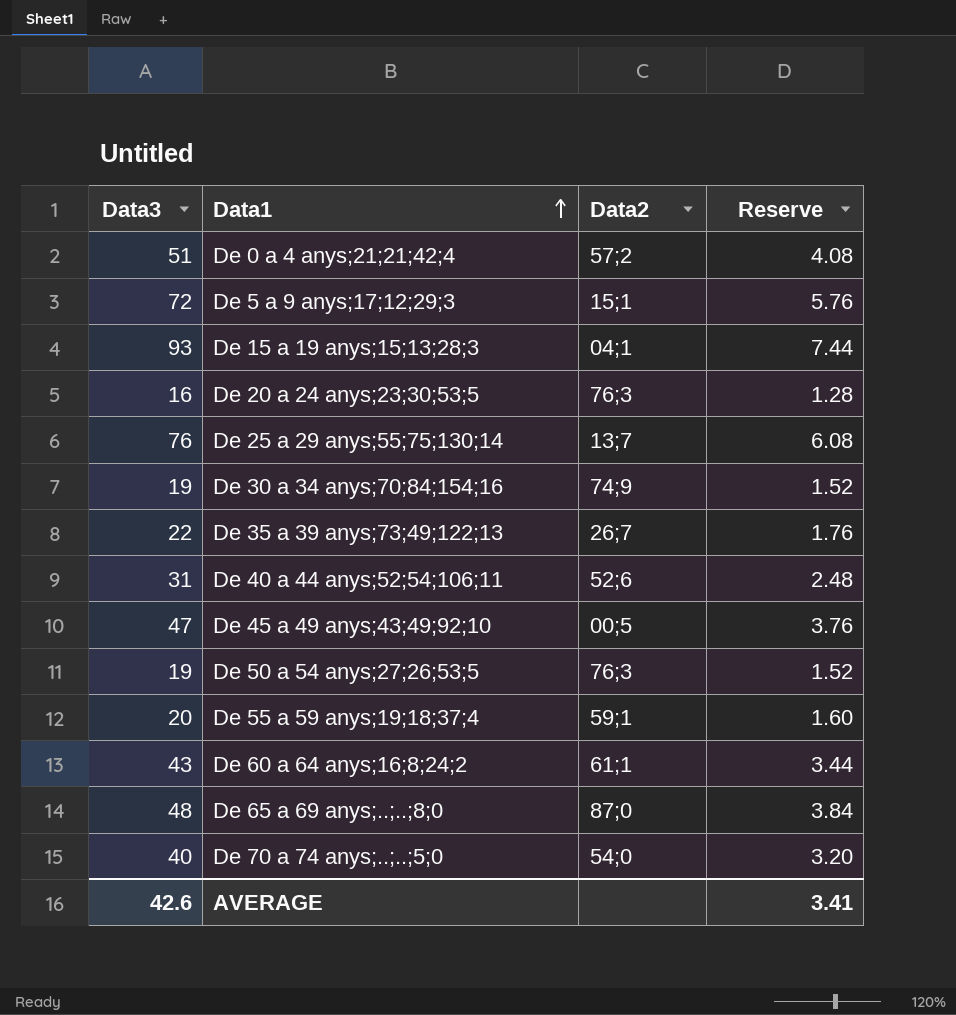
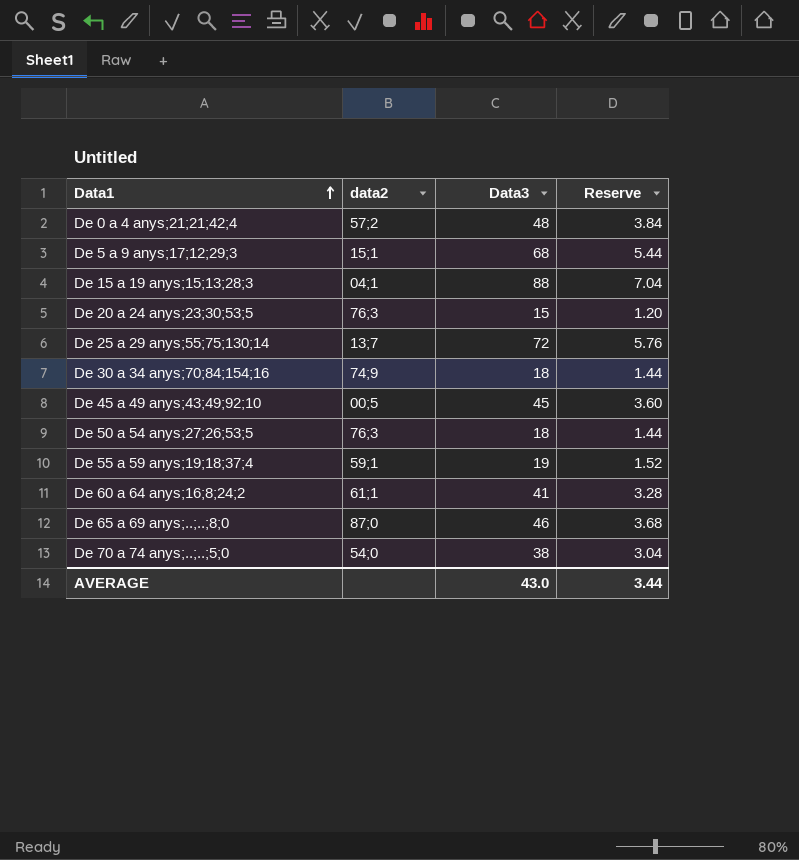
column name: Data2 -> data2
column Data3 | position: 1 -> 3
row De 35 a 39 anys;73;49;122;13: 22 | 26;7 | 1.76 -> none
row De 40 a 44 anys;52;54;106;11: 31 | 52;6 | 2.48 -> none
De 0 a 4 anys;21;21;42;4 | Data3: 51 -> 48
De 0 a 4 anys;21;21;42;4 | Reserve: 4.08 -> 3.84
De 5 a 9 anys;17;12;29;3 | Data3: 72 -> 68
De 5 a 9 anys;17;12;29;3 | Reserve: 5.76 -> 5.44
De 15 a 19 anys;15;13;28;3 | Data3: 93 -> 88
De 15 a 19 anys;15;13;28;3 | Reserve: 7.44 -> 7.04
De 20 a 24 anys;23;30;53;5 | Data3: 16 -> 15
De 20 a 24 anys;23;30;53;5 | Reserve: 1.28 -> 1.20
De 25 a 29 anys;55;75;130;14 | Data3: 76 -> 72
De 25 a 29 anys;55;75;130;14 | Reserve: 6.08 -> 5.76
De 30 a 34 anys;70;84;154;16 | Data3: 19 -> 18
De 30 a 34 anys;70;84;154;16 | Reserve: 1.52 -> 1.44
De 45 a 49 anys;43;49;92;10 | Data3: 47 -> 45
De 45 a 49 anys;43;49;92;10 | Reserve: 3.76 -> 3.60
De 50 a 54 anys;27;26;53;5 | Data3: 19 -> 18
De 50 a 54 anys;27;26;53;5 | Reserve: 1.52 -> 1.44
De 55 a 59 anys;19;18;37;4 | Data3: 20 -> 19
De 55 a 59 anys;19;18;37;4 | Reserve: 1.60 -> 1.52
De 60 a 64 anys;16;8;24;2 | Data3: 43 -> 41
De 60 a 64 anys;16;8;24;2 | Reserve: 3.44 -> 3.28
De 65 a 69 anys;..;..;8;0 | Data3: 48 -> 46
De 65 a 69 anys;..;..;8;0 | Reserve: 3.84 -> 3.68
De 70 a 74 anys;..;..;5;0 | Data3: 40 -> 38
De 70 a 74 anys;..;..;5;0 | Reserve: 3.20 -> 3.04
AVERAGE | Data3: 42.6 -> 43.0
AVERAGE | Reserve: 3.41 -> 3.44

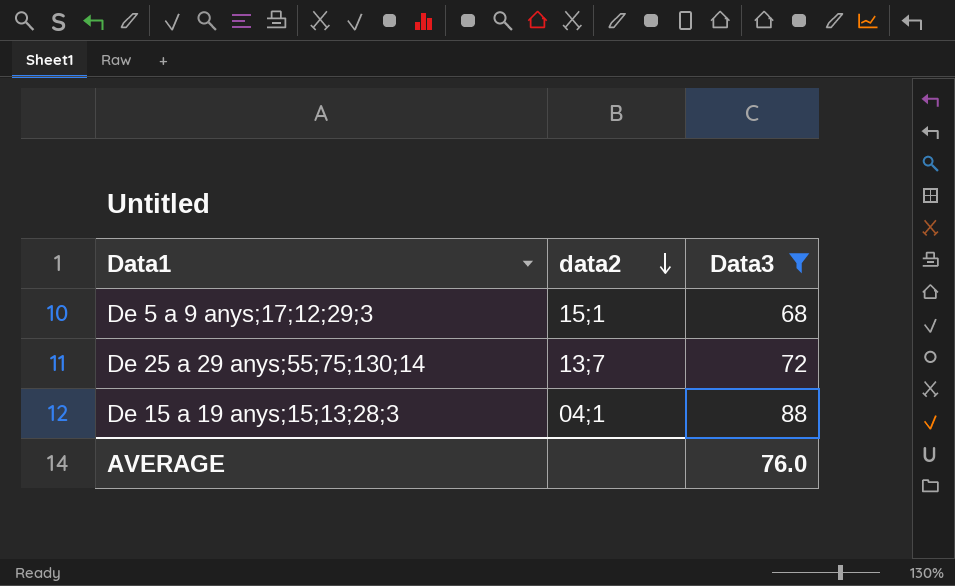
filter: none -> Data3 >= 68
row order: Data1 ascending -> data2 descending
column Reserve | formula: [Data3] * 0.08 -> none
AVERAGE | Data3: 43.0 -> 76.0

